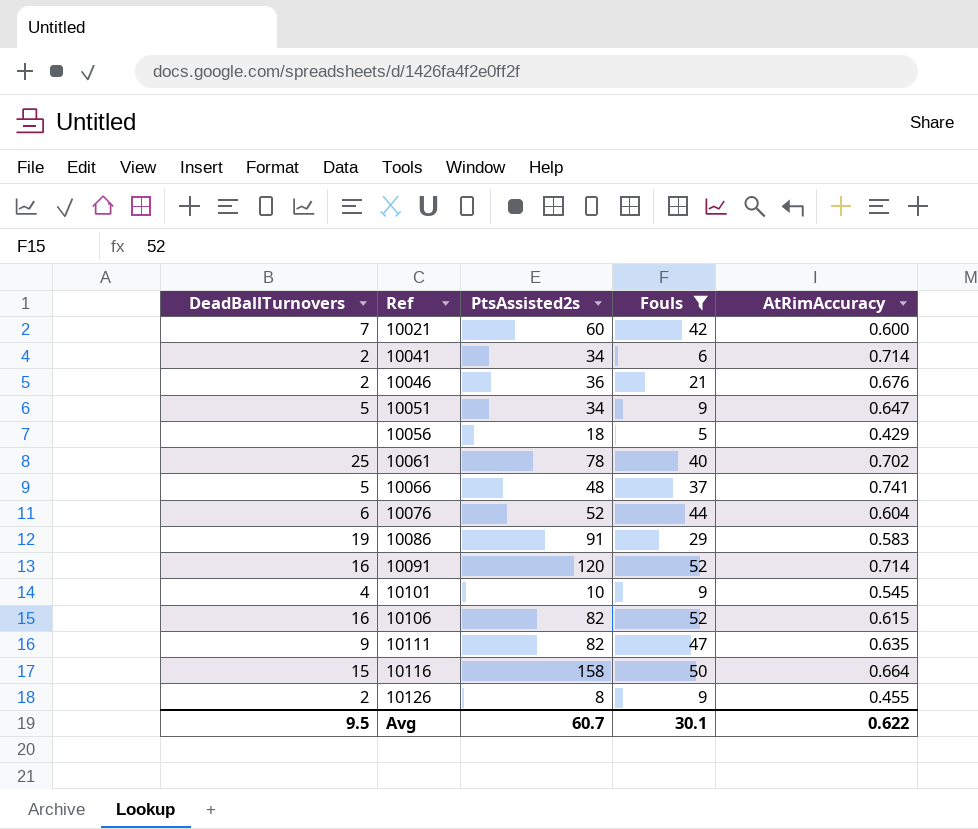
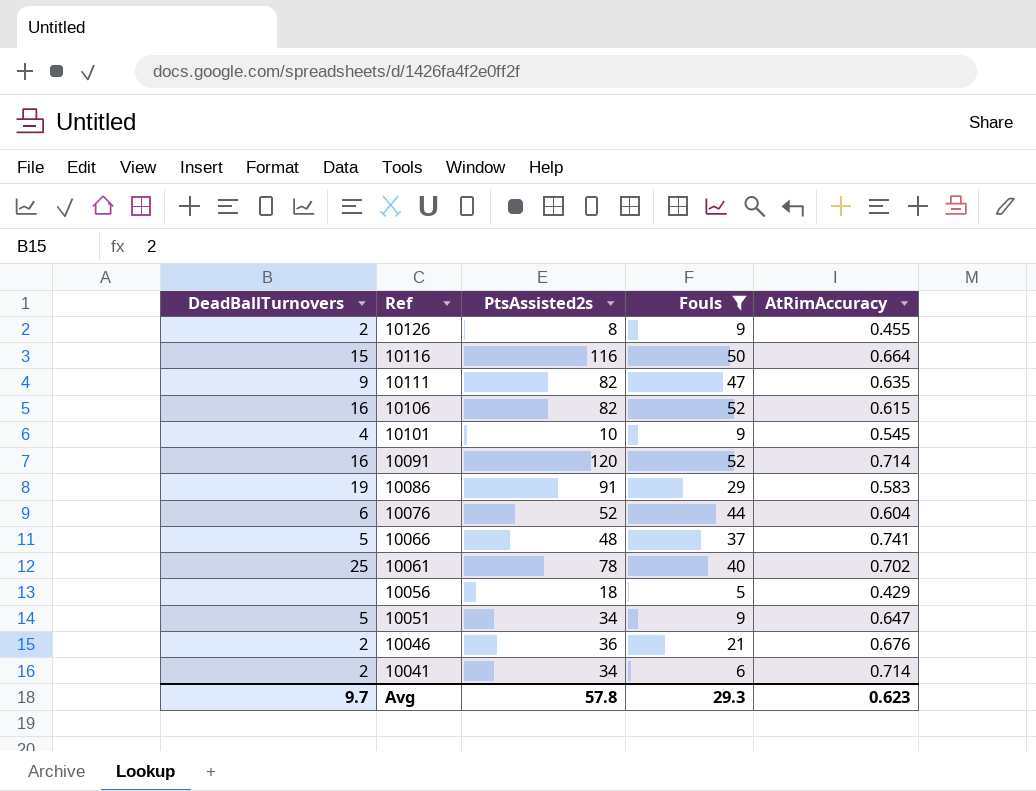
row order: Ref ascending -> Ref descending
row 10021: 7 | 60 | 42 | 0.600 -> none
10116 | PtsAssisted2s: 158 -> 116
Avg | DeadBallTurnovers: 9.5 -> 9.7
Avg | PtsAssisted2s: 60.7 -> 57.8
Avg | Fouls: 30.1 -> 29.3
Avg | AtRimAccuracy: 0.622 -> 0.623

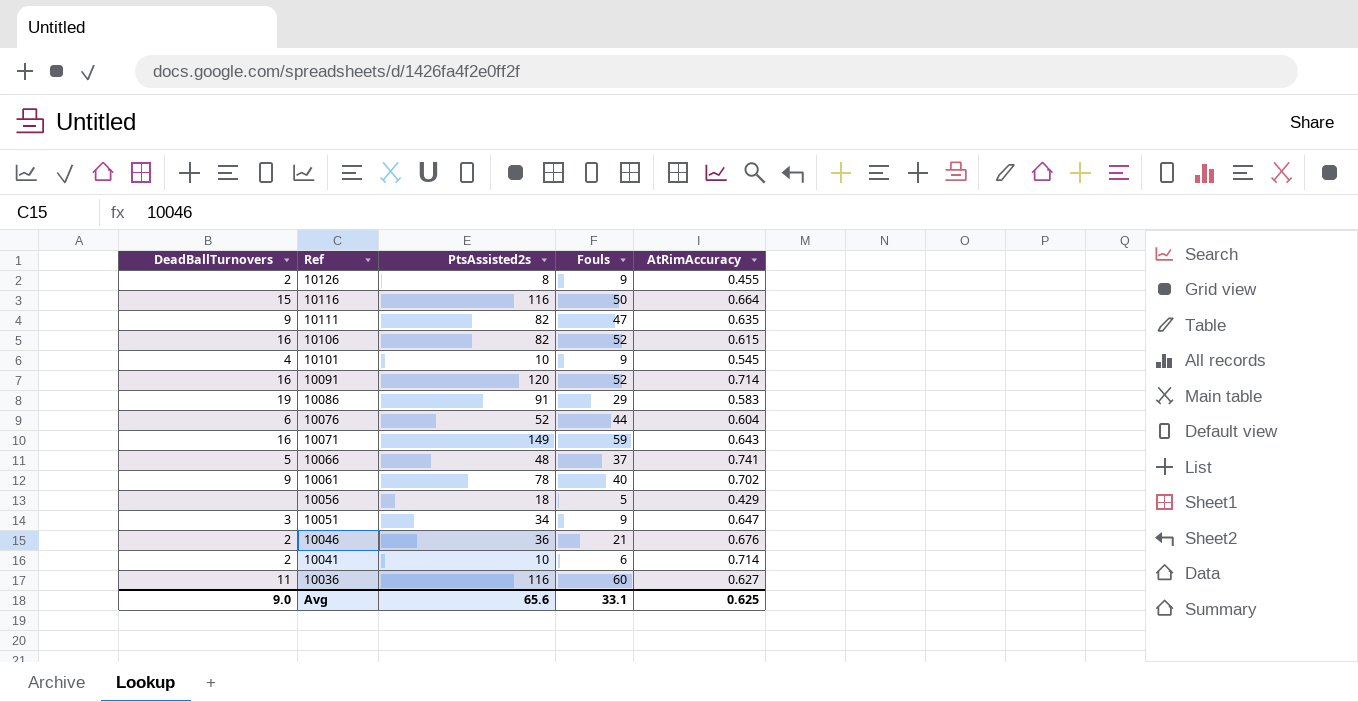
filter: Fouls <= 52 -> none
10061 | DeadBallTurnovers: 25 -> 9
10051 | DeadBallTurnovers: 5 -> 3
10041 | PtsAssisted2s: 34 -> 10
Avg | DeadBallTurnovers: 9.7 -> 9.0
Avg | PtsAssisted2s: 57.8 -> 65.6
Avg | Fouls: 29.3 -> 33.1
Avg | AtRimAccuracy: 0.623 -> 0.625

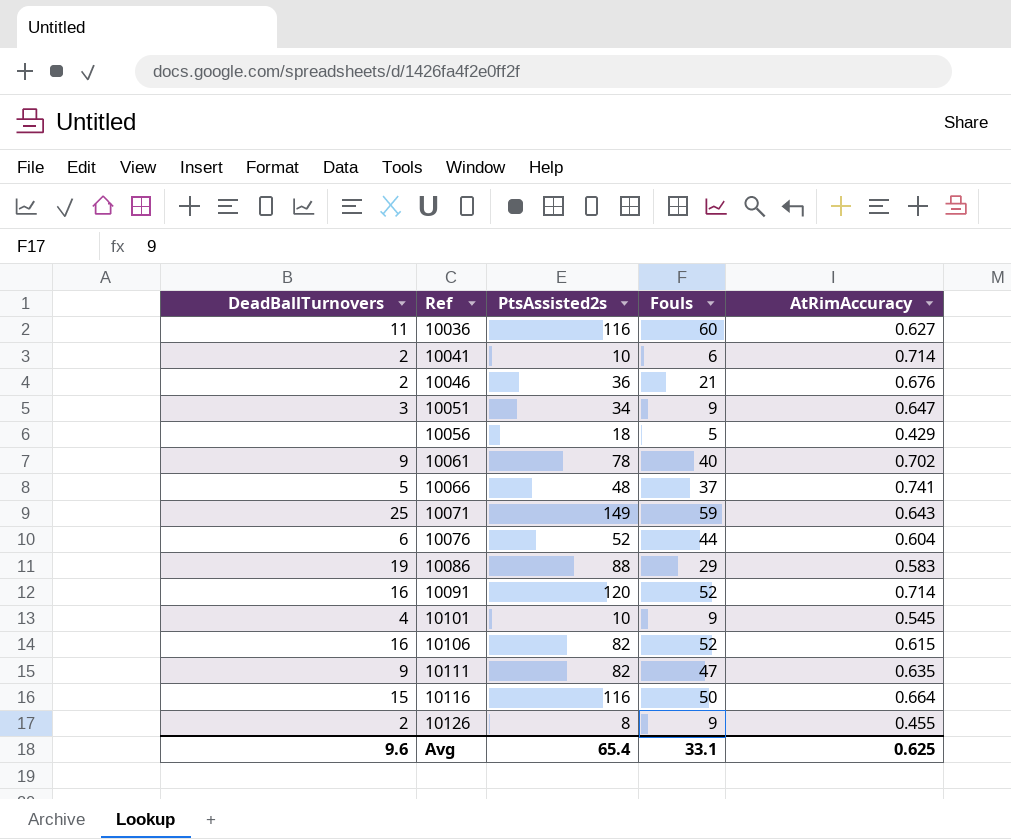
row order: Ref descending -> Ref ascending
10071 | DeadBallTurnovers: 16 -> 25
10086 | PtsAssisted2s: 91 -> 88
Avg | DeadBallTurnovers: 9.0 -> 9.6
Avg | PtsAssisted2s: 65.6 -> 65.4

